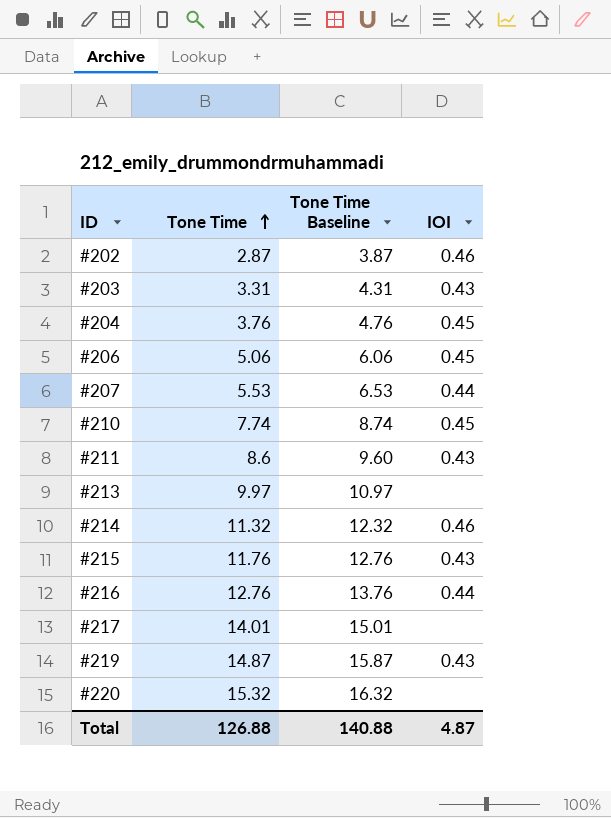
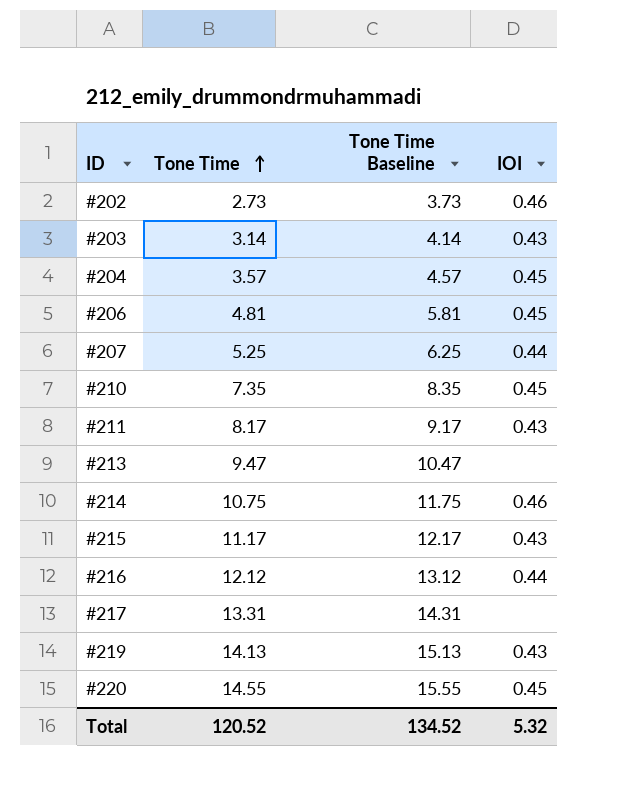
#202 | Tone Time: 2.87 -> 2.73
#202 | Tone Time Baseline: 3.87 -> 3.73
#203 | Tone Time: 3.31 -> 3.14
#203 | Tone Time Baseline: 4.31 -> 4.14
#204 | Tone Time: 3.76 -> 3.57
#204 | Tone Time Baseline: 4.76 -> 4.57
#206 | Tone Time: 5.06 -> 4.81
#206 | Tone Time Baseline: 6.06 -> 5.81
#207 | Tone Time: 5.53 -> 5.25
#207 | Tone Time Baseline: 6.53 -> 6.25
#210 | Tone Time: 7.74 -> 7.35
#210 | Tone Time Baseline: 8.74 -> 8.35
#211 | Tone Time: 8.6 -> 8.17
#211 | Tone Time Baseline: 9.60 -> 9.17
#213 | Tone Time: 9.97 -> 9.47
#213 | Tone Time Baseline: 10.97 -> 10.47
#214 | Tone Time: 11.32 -> 10.75
#214 | Tone Time Baseline: 12.32 -> 11.75
#215 | Tone Time: 11.76 -> 11.17
#215 | Tone Time Baseline: 12.76 -> 12.17
#216 | Tone Time: 12.76 -> 12.12
#216 | Tone Time Baseline: 13.76 -> 13.12
#217 | Tone Time: 14.01 -> 13.31
#217 | Tone Time Baseline: 15.01 -> 14.31
#219 | Tone Time: 14.87 -> 14.13
#219 | Tone Time Baseline: 15.87 -> 15.13
#220 | Tone Time: 15.32 -> 14.55
#220 | Tone Time Baseline: 16.32 -> 15.55
#220 | IOI: none -> 0.45
Total | Tone Time: 126.88 -> 120.52
Total | Tone Time Baseline: 140.88 -> 134.52
Total | IOI: 4.87 -> 5.32

